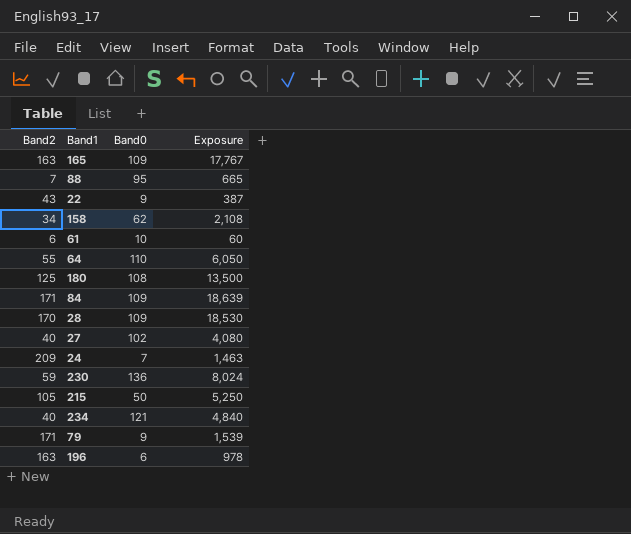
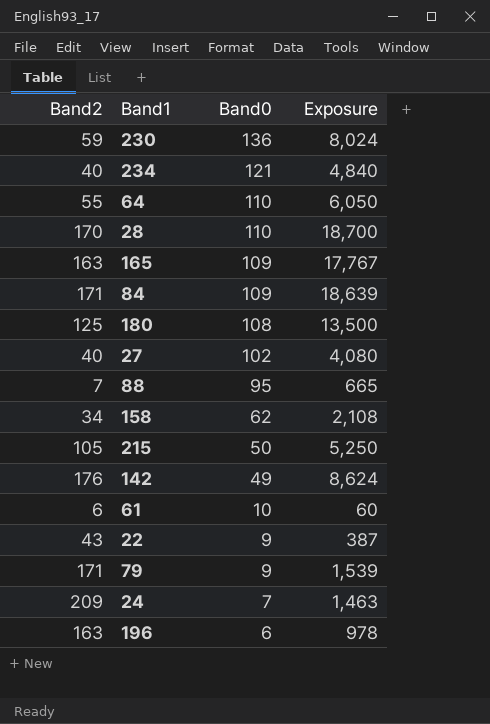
row order: none -> Band0 descending
28 | Band0: 109 -> 110
28 | Exposure: 18,530 -> 18,700
row 142: none -> 176 | 49 | 8,624

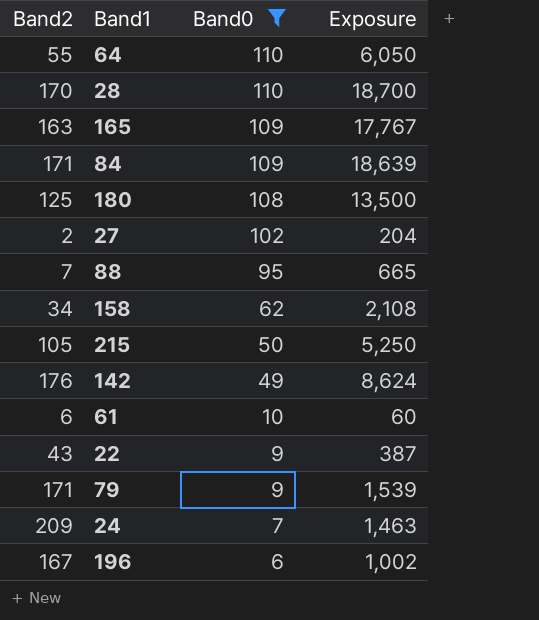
filter: none -> Band0 <= 110
27 | Band2: 40 -> 2
27 | Exposure: 4,080 -> 204
196 | Band2: 163 -> 167
196 | Exposure: 978 -> 1,002

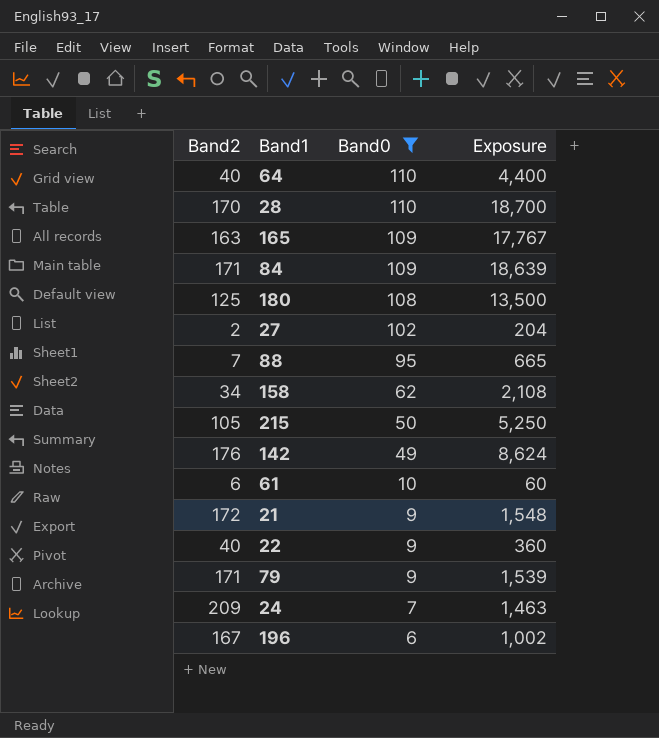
64 | Band2: 55 -> 40
64 | Exposure: 6,050 -> 4,400
row 21: none -> 172 | 9 | 1,548
22 | Band2: 43 -> 40
22 | Exposure: 387 -> 360

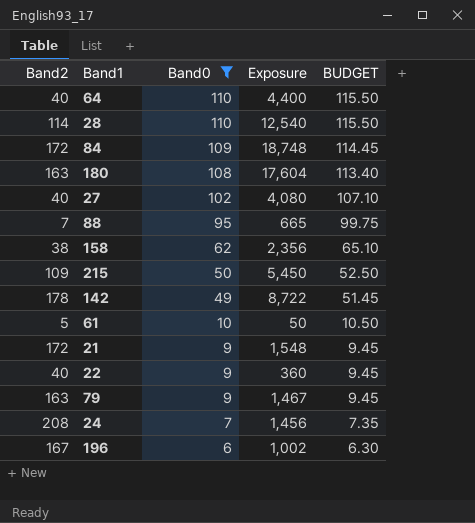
column BUDGET | formula: none -> [Band0] * 1.05
row 165: 163 | 109 | 17,767 -> none
28 | Band2: 170 -> 114
28 | Exposure: 18,700 -> 12,540
84 | Band2: 171 -> 172
84 | Exposure: 18,639 -> 18,748
180 | Band2: 125 -> 163
180 | Exposure: 13,500 -> 17,604
27 | Band2: 2 -> 40
27 | Exposure: 204 -> 4,080
158 | Band2: 34 -> 38
158 | Exposure: 2,108 -> 2,356
215 | Band2: 105 -> 109
215 | Exposure: 5,250 -> 5,450
142 | Band2: 176 -> 178
142 | Exposure: 8,624 -> 8,722
61 | Band2: 6 -> 5
61 | Exposure: 60 -> 50
79 | Band2: 171 -> 163
79 | Exposure: 1,539 -> 1,467
24 | Band2: 209 -> 208
24 | Exposure: 1,463 -> 1,456

